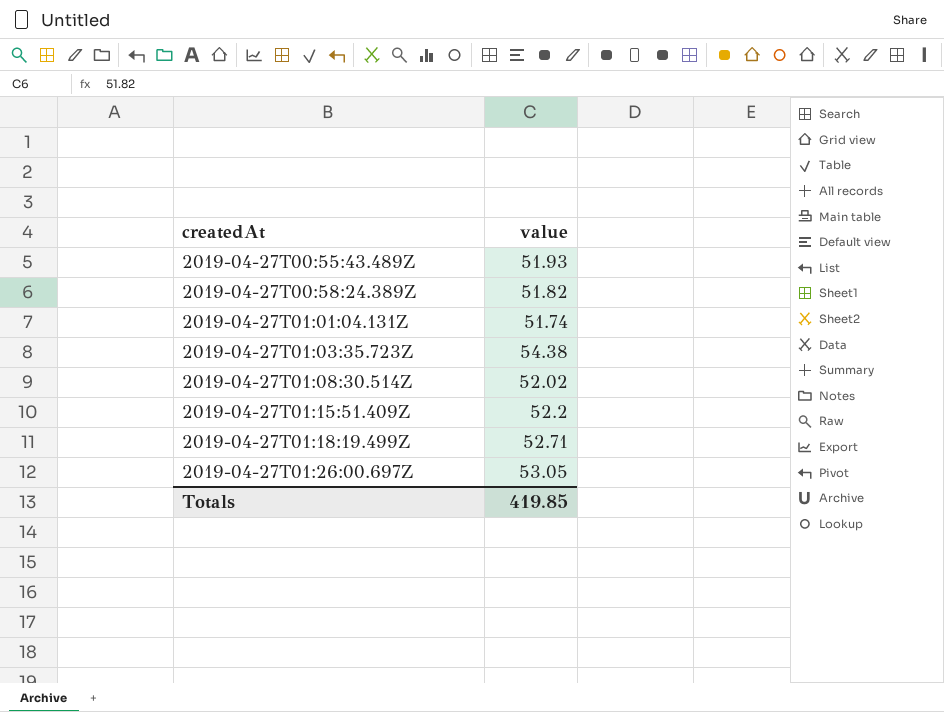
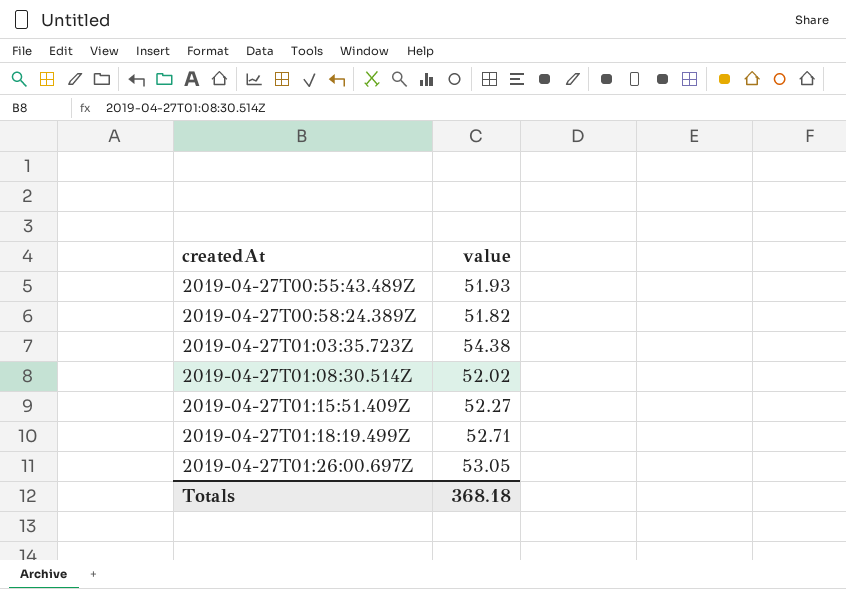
row 2019-04-27T01:01:04.131Z: 51.74 -> none
2019-04-27T01:15:51.409Z | value: 52.2 -> 52.27
Totals | value: 419.85 -> 368.18

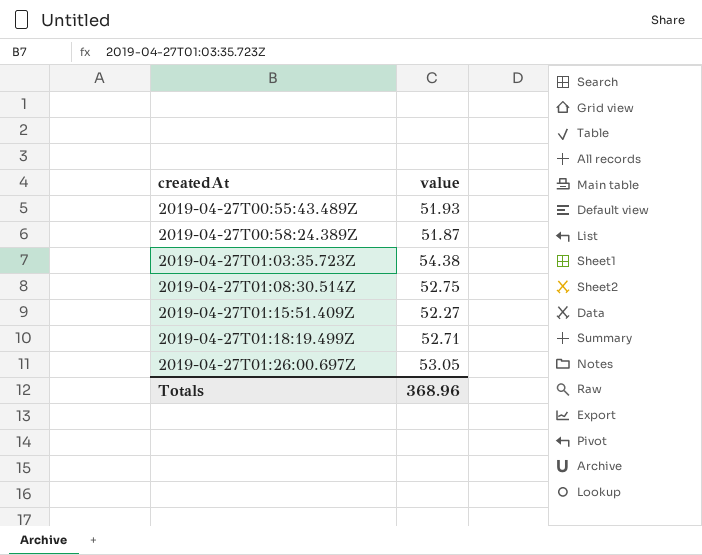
2019-04-27T00:58:24.389Z | value: 51.82 -> 51.87
2019-04-27T01:08:30.514Z | value: 52.02 -> 52.75
Totals | value: 368.18 -> 368.96

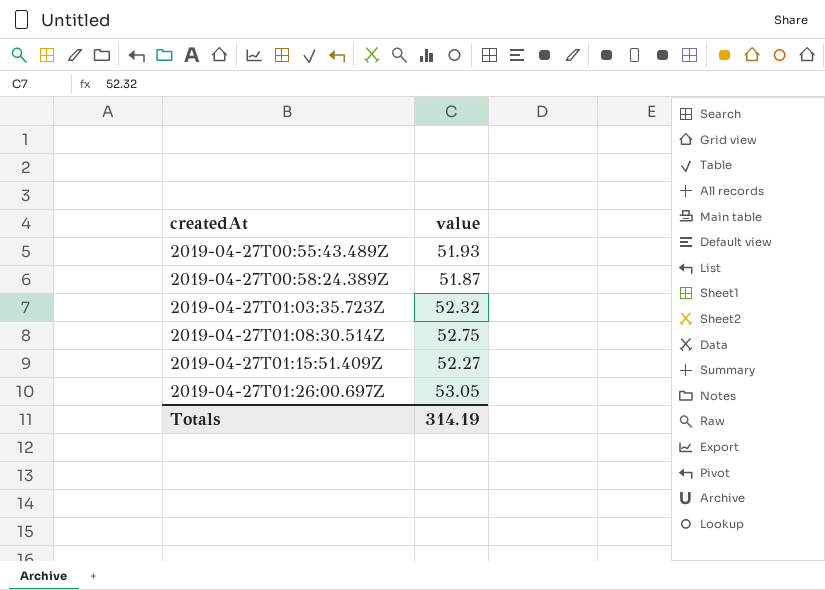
row 2019-04-27T01:18:19.499Z: 52.71 -> none
2019-04-27T01:03:35.723Z | value: 54.38 -> 52.32
Totals | value: 368.96 -> 314.19

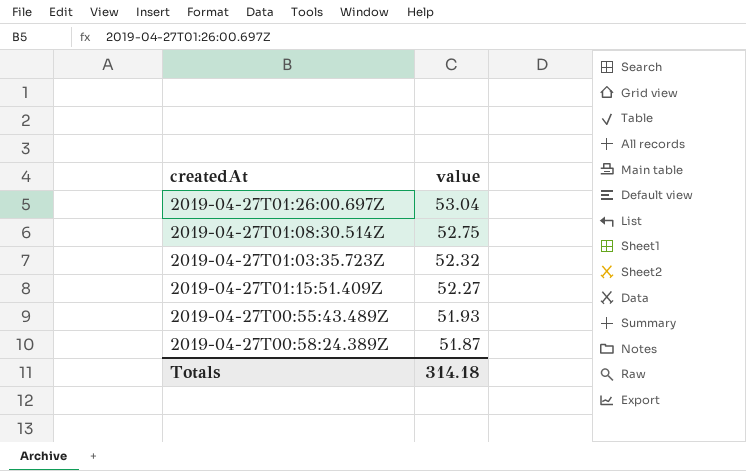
row order: createdAt ascending -> value descending
2019-04-27T01:26:00.697Z | value: 53.05 -> 53.04
Totals | value: 314.19 -> 314.18

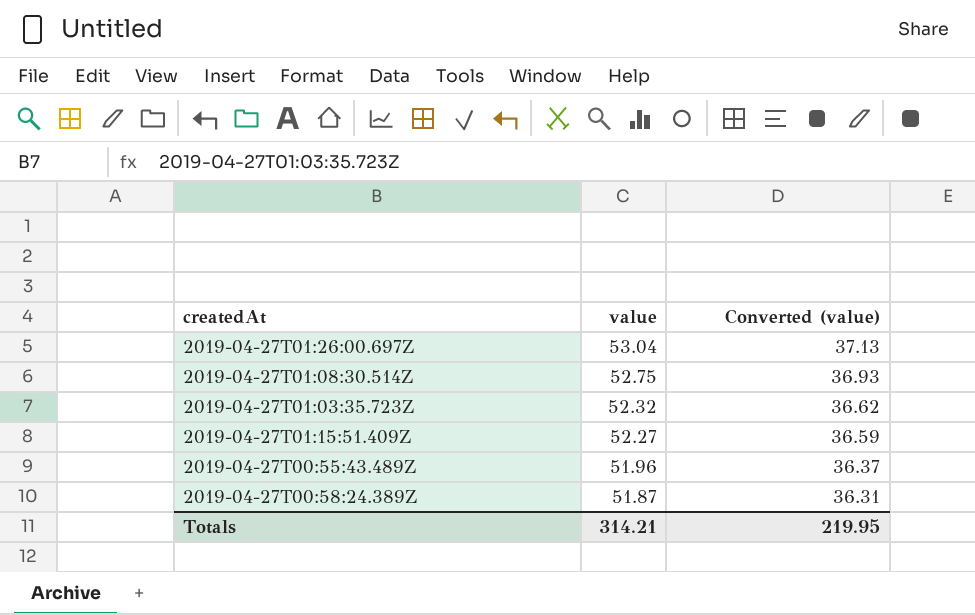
column Converted (value) | formula: none -> [value] * 0.7
2019-04-27T00:55:43.489Z | value: 51.93 -> 51.96
Totals | value: 314.18 -> 314.21

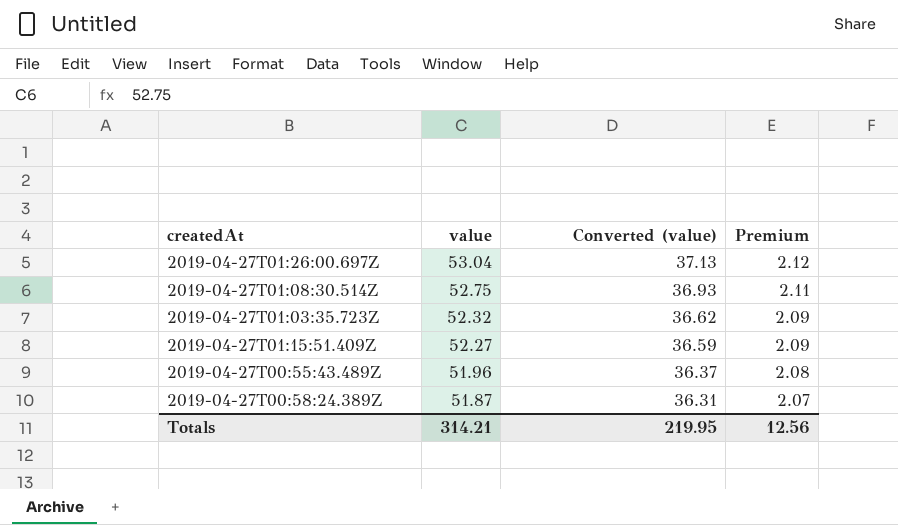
column Premium | formula: none -> [value] * 0.04

